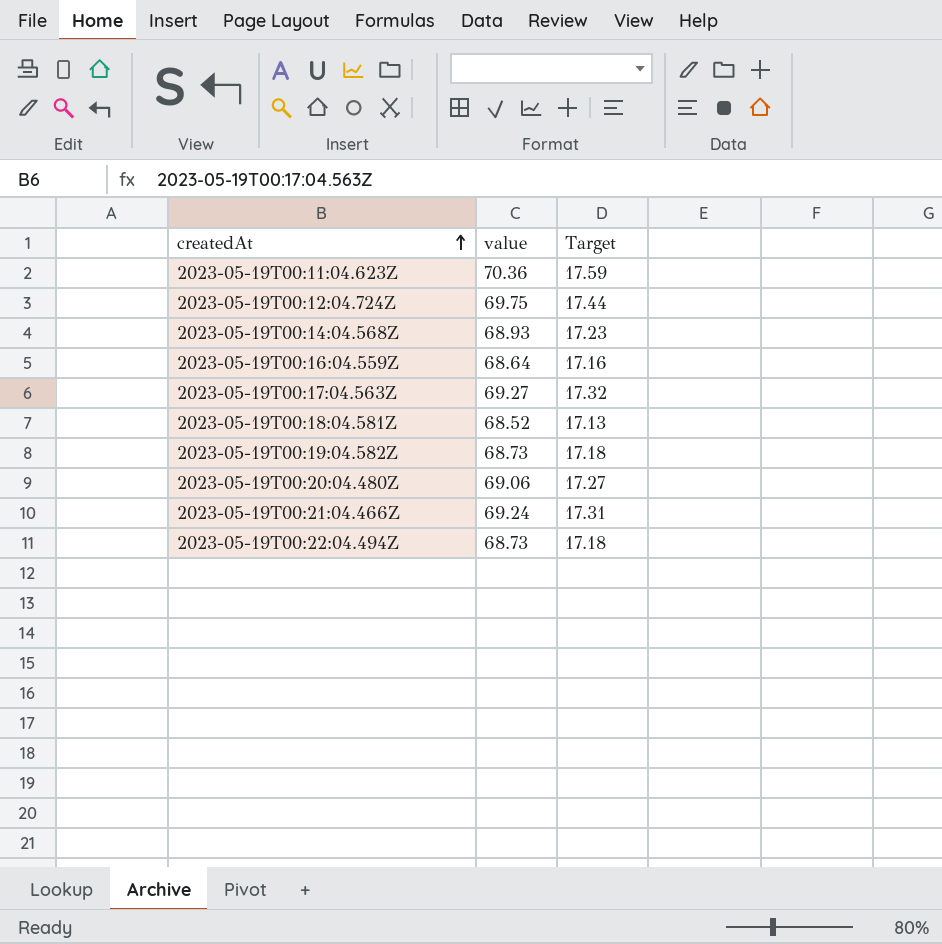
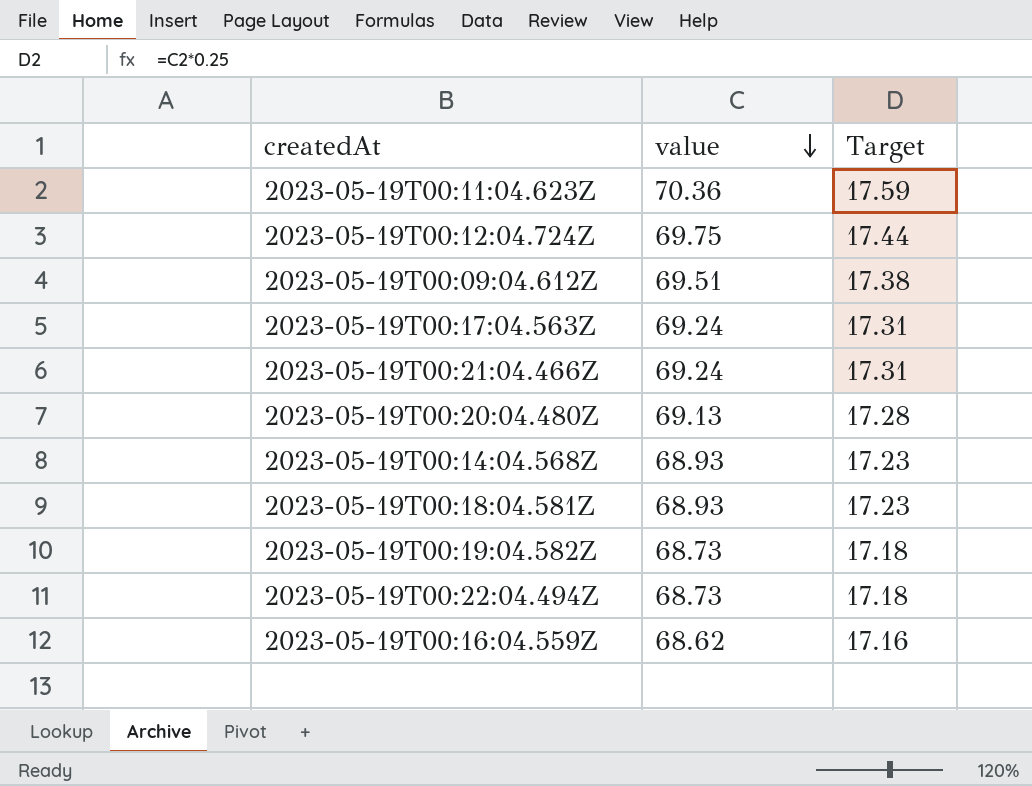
row order: createdAt ascending -> value descending
row 2023-05-19T00:09:04.612Z: none -> 69.51 | 17.38
2023-05-19T00:17:04.563Z | value: 69.27 -> 69.24
2023-05-19T00:17:04.563Z | Target: 17.32 -> 17.31
2023-05-19T00:20:04.480Z | value: 69.06 -> 69.13
2023-05-19T00:20:04.480Z | Target: 17.27 -> 17.28
2023-05-19T00:18:04.581Z | value: 68.52 -> 68.93
2023-05-19T00:18:04.581Z | Target: 17.13 -> 17.23
2023-05-19T00:16:04.559Z | value: 68.64 -> 68.62

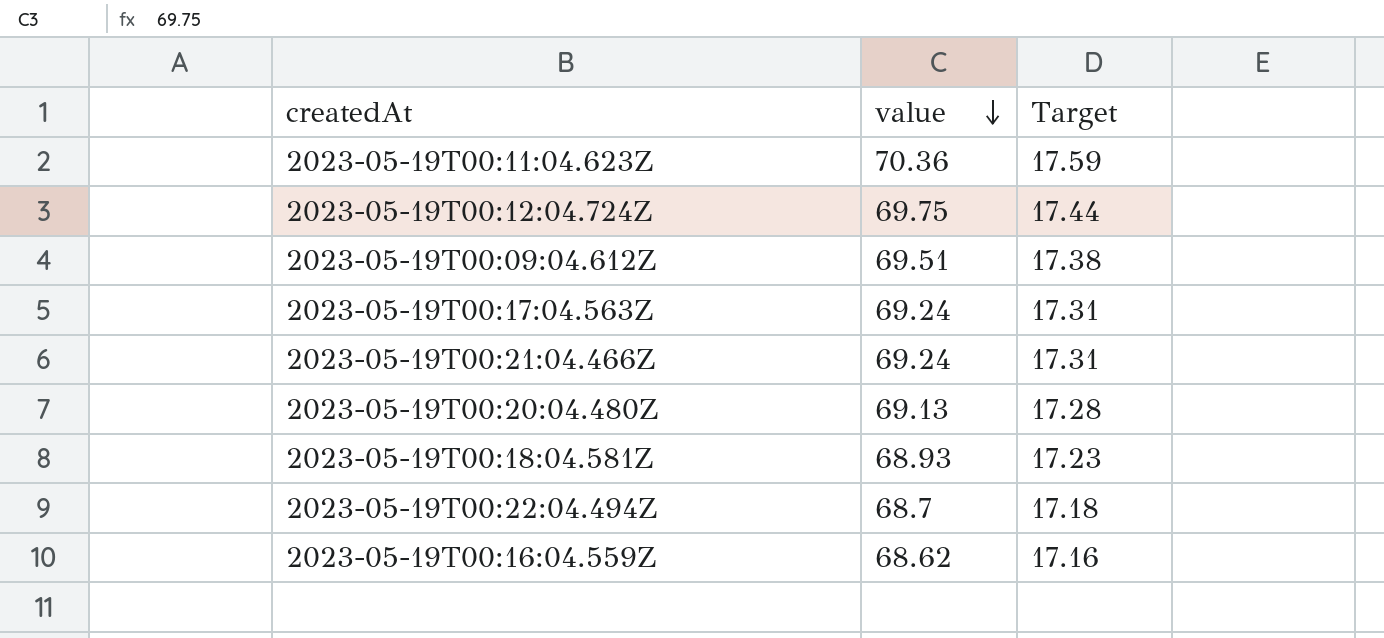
row 2023-05-19T00:14:04.568Z: 68.93 | 17.23 -> none
row 2023-05-19T00:19:04.582Z: 68.73 | 17.18 -> none
2023-05-19T00:22:04.494Z | value: 68.73 -> 68.7

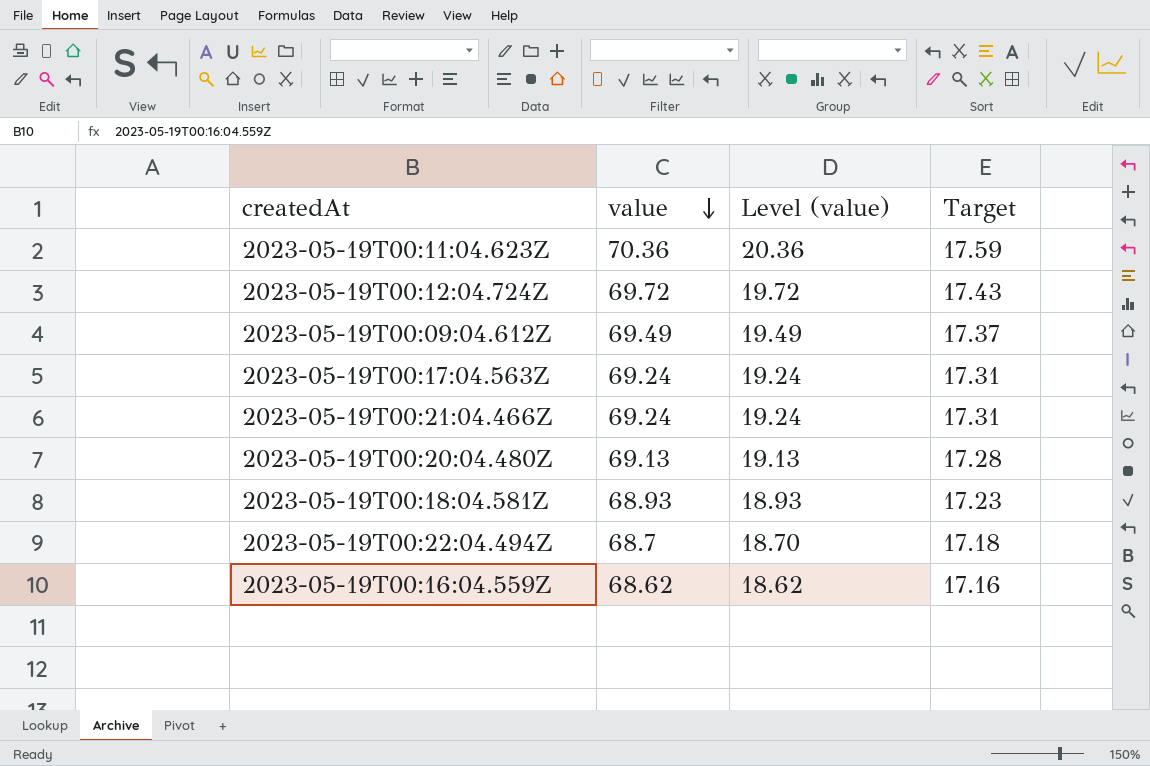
column Level (value) | formula: none -> [value] - 50
2023-05-19T00:12:04.724Z | value: 69.75 -> 69.72
2023-05-19T00:12:04.724Z | Target: 17.44 -> 17.43
2023-05-19T00:09:04.612Z | value: 69.51 -> 69.49
2023-05-19T00:09:04.612Z | Target: 17.38 -> 17.37

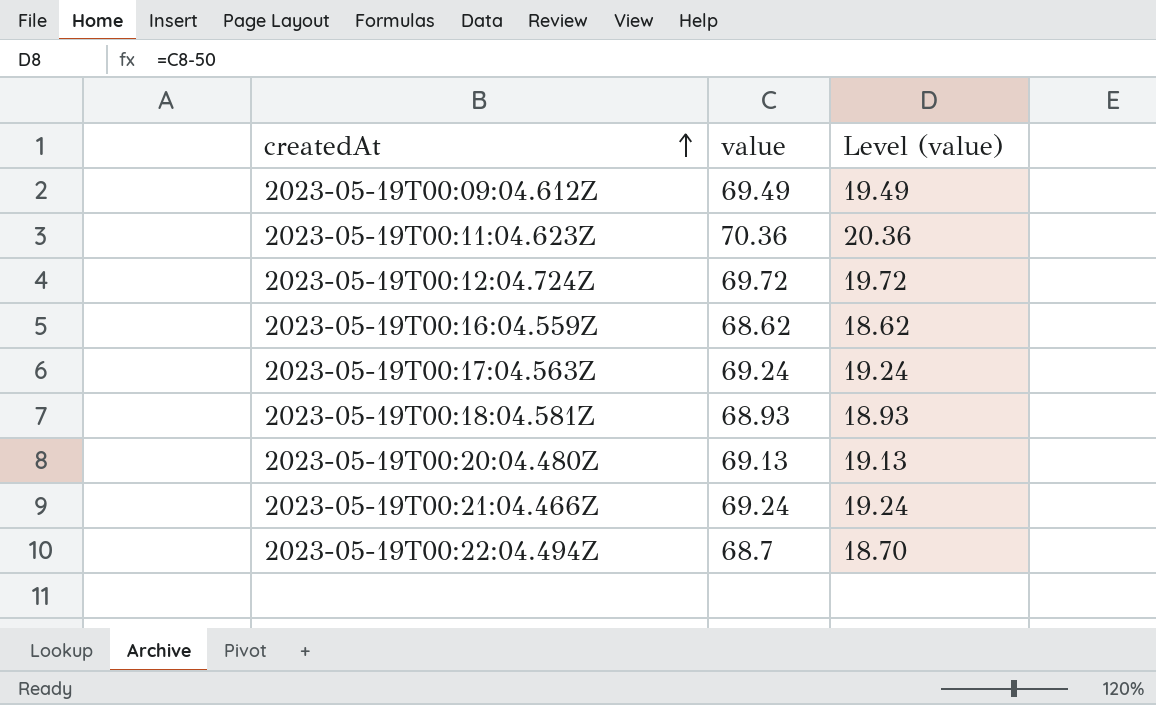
row order: value descending -> createdAt ascending
column Target | formula: [value] * 0.25 -> none

